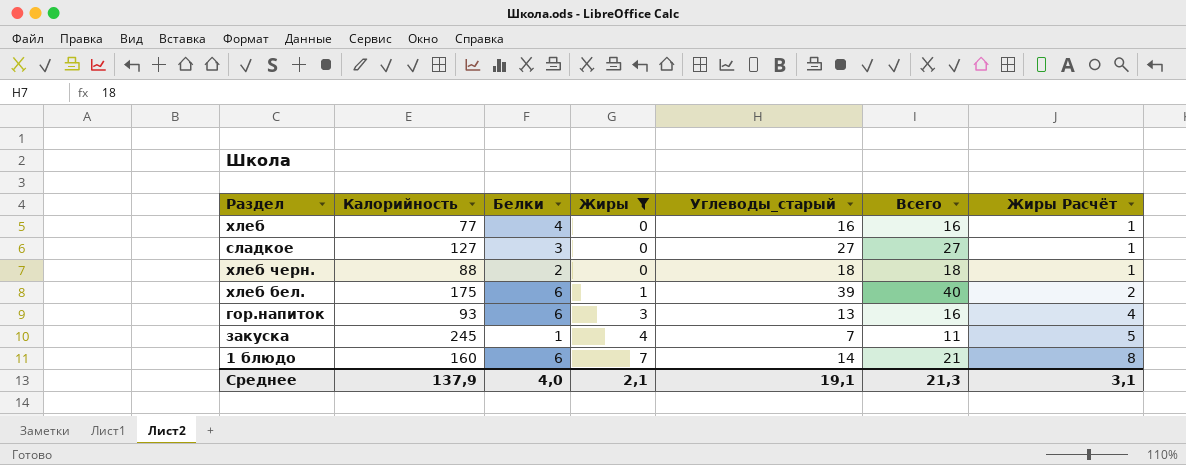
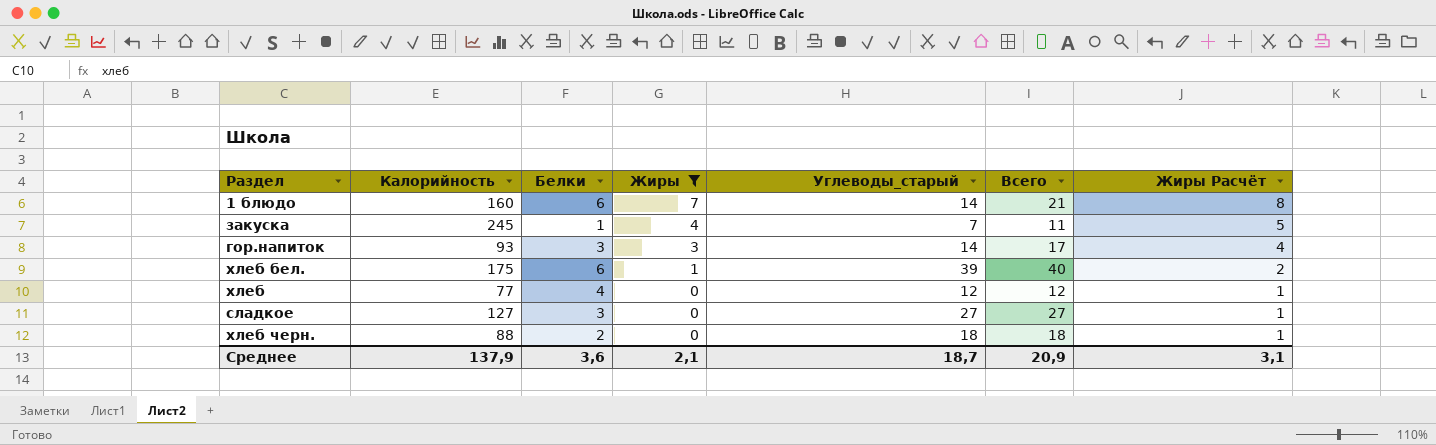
row order: Жиры ascending -> Жиры descending
гор.напиток | Белки: 6 -> 3
гор.напиток | Углеводы_старый: 13 -> 14
гор.напиток | Всего: 16 -> 17
хлеб | Углеводы_старый: 16 -> 12
хлеб | Всего: 16 -> 12
Среднее | Белки: 4,0 -> 3,6
Среднее | Углеводы_старый: 19,1 -> 18,7
Среднее | Всего: 21,3 -> 20,9

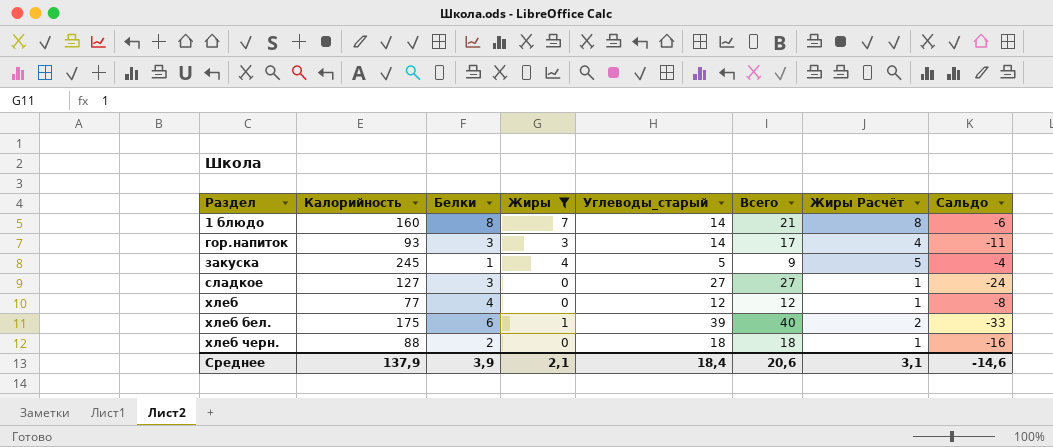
row order: Жиры descending -> Раздел ascending
column Сальдо | formula: none -> [Белки] - [Углеводы_старый]
1 блюдо | Белки: 6 -> 8
закуска | Углеводы_старый: 7 -> 5
закуска | Всего: 11 -> 9
Среднее | Белки: 3,6 -> 3,9
Среднее | Углеводы_старый: 18,7 -> 18,4
Среднее | Всего: 20,9 -> 20,6

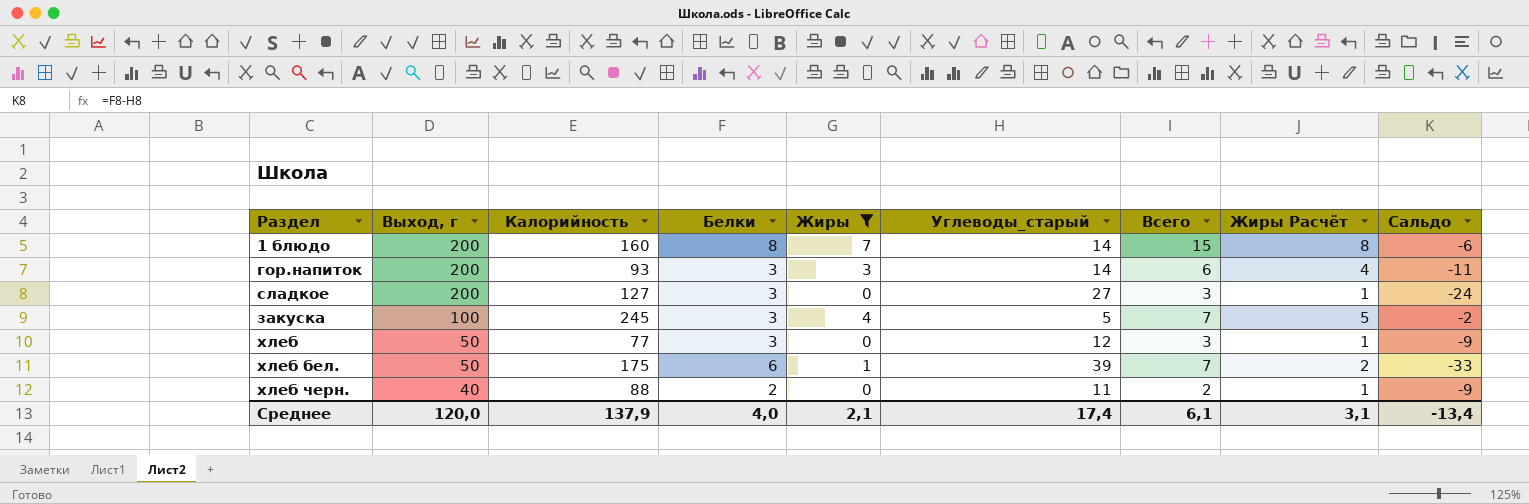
row order: Раздел ascending -> Выход, г descending
column Выход, г | position: none -> 2
column Всего | formula: [Жиры] + [Углеводы_старый] -> [Белки] + [Жиры]
закуска | Белки: 1 -> 3
закуска | Сальдо: -4 -> -2
хлеб | Белки: 4 -> 3
хлеб | Сальдо: -8 -> -9
хлеб черн. | Углеводы_старый: 18 -> 11
хлеб черн. | Сальдо: -16 -> -9
Среднее | Белки: 3,9 -> 4,0
Среднее | Углеводы_старый: 18,4 -> 17,4
Среднее | Всего: 20,6 -> 6,1
Среднее | Сальдо: -14,6 -> -13,4

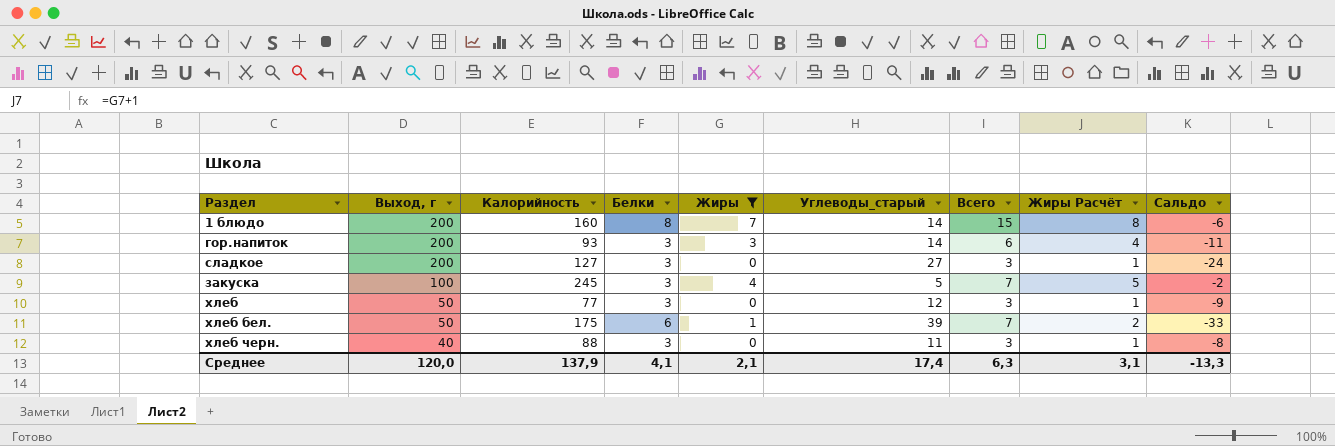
хлеб черн. | Белки: 2 -> 3
хлеб черн. | Всего: 2 -> 3
хлеб черн. | Сальдо: -9 -> -8
Среднее | Белки: 4,0 -> 4,1
Среднее | Всего: 6,1 -> 6,3
Среднее | Сальдо: -13,4 -> -13,3

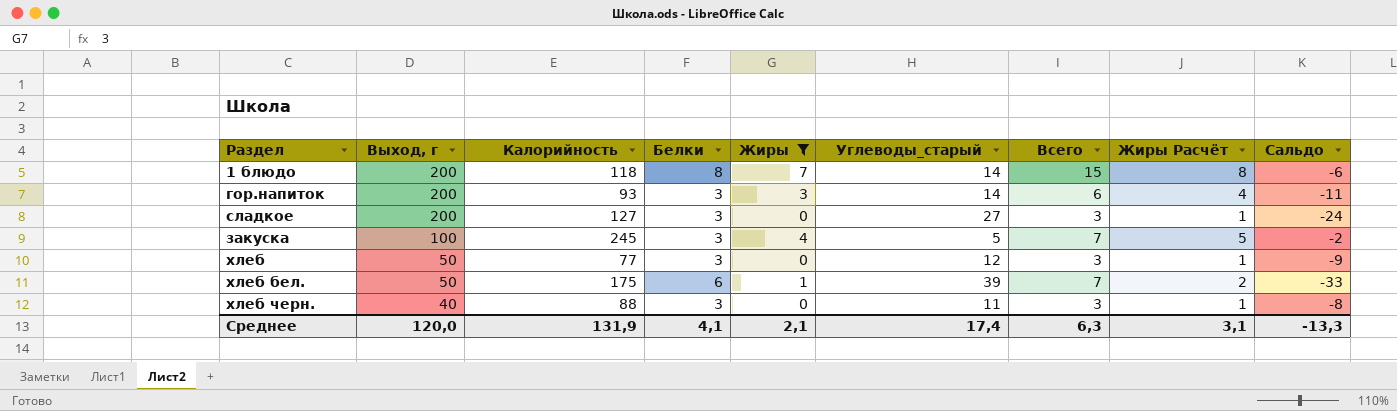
1 блюдо | Калорийность: 160 -> 118
Среднее | Калорийность: 137,9 -> 131,9

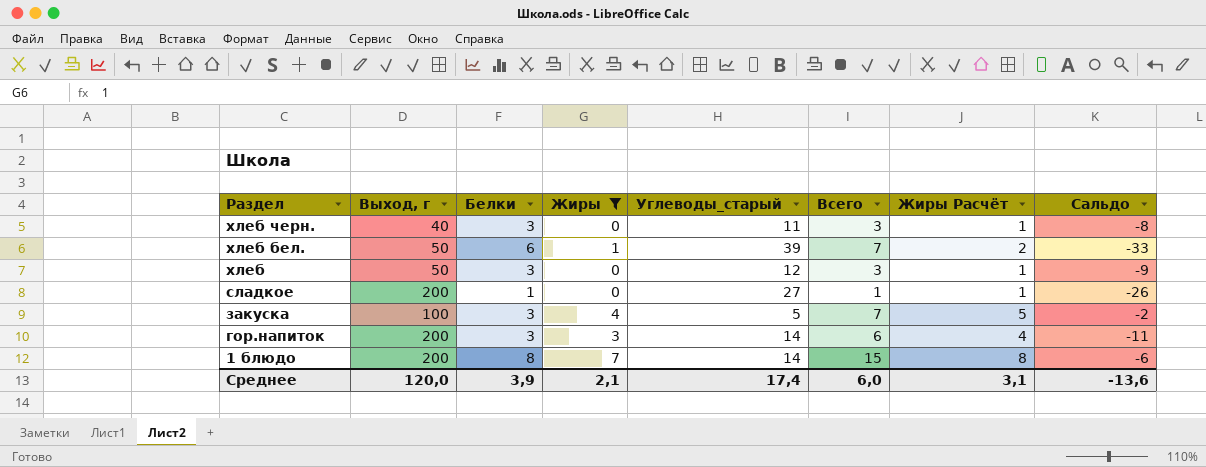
row order: Выход, г descending -> Раздел descending
column Калорийность | position: 3 -> none
сладкое | Белки: 3 -> 1
сладкое | Всего: 3 -> 1
сладкое | Сальдо: -24 -> -26
Среднее | Белки: 4,1 -> 3,9
Среднее | Всего: 6,3 -> 6,0
Среднее | Сальдо: -13,3 -> -13,6

